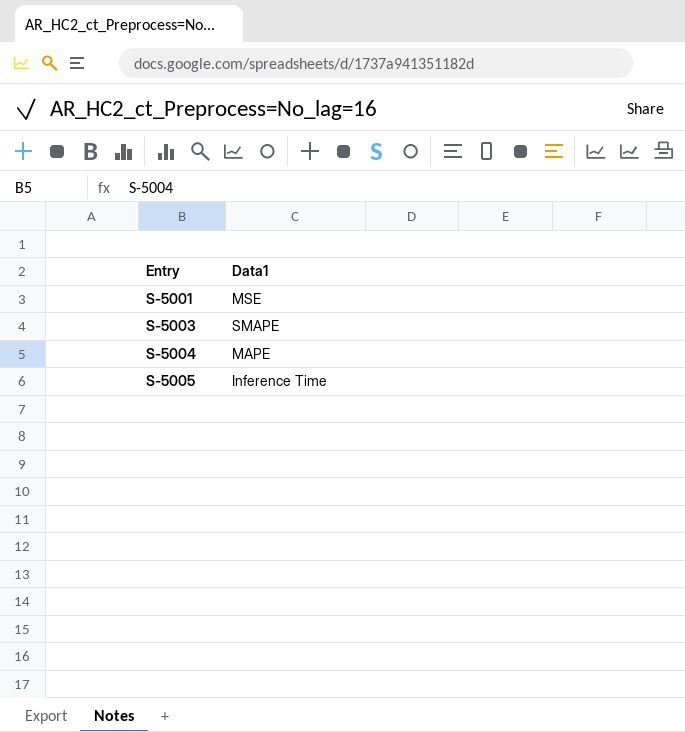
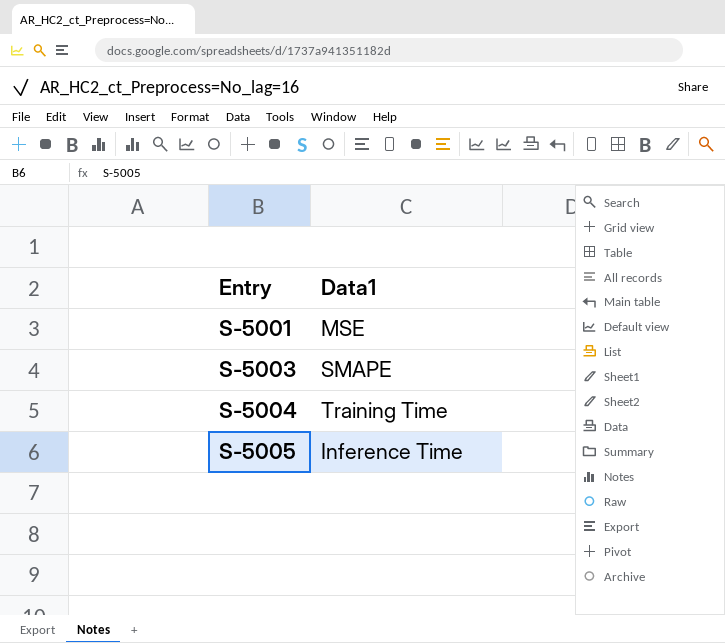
S-5004 | Data1: MAPE -> Training Time

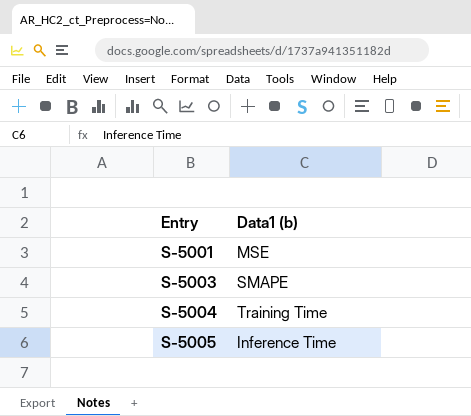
column name: Data1 -> Data1 (b)

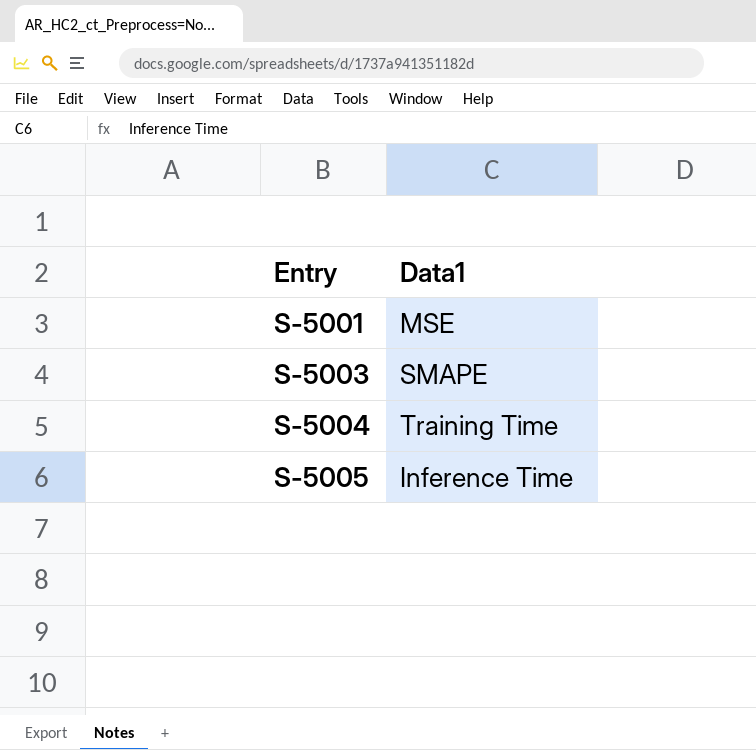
column name: Data1 (b) -> Data1

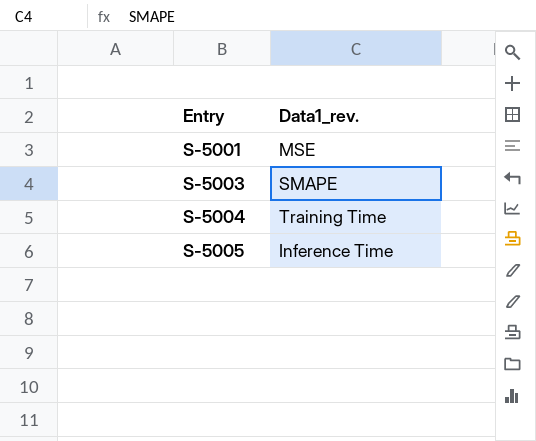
column name: Data1 -> Data1_rev.

